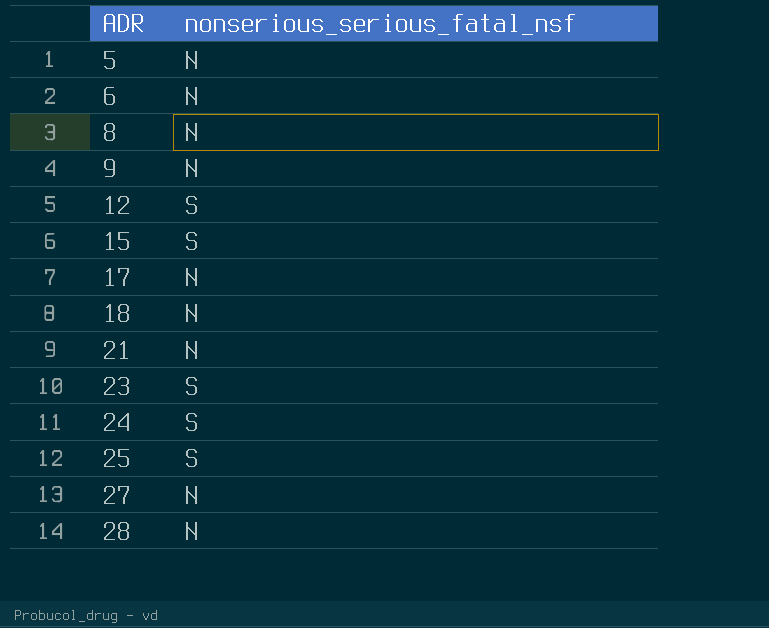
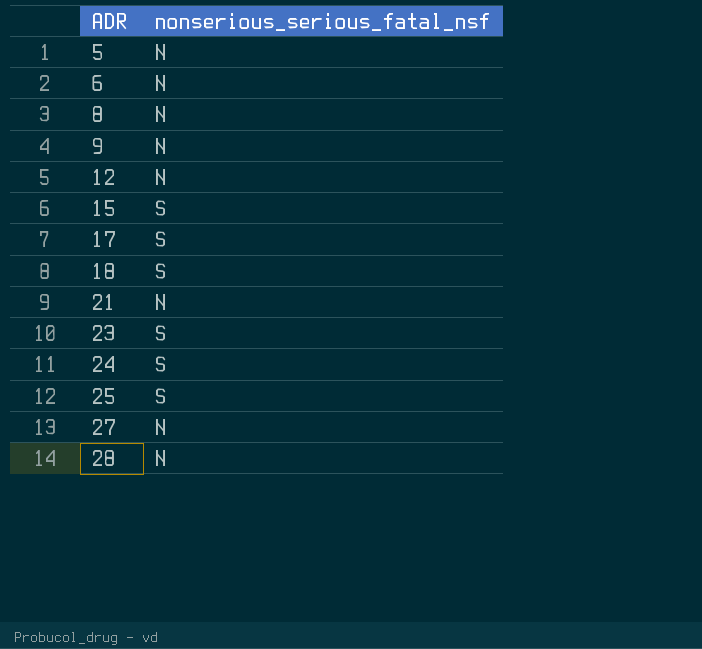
12 | nonserious_serious_fatal_nsf: S -> N
17 | nonserious_serious_fatal_nsf: N -> S
18 | nonserious_serious_fatal_nsf: N -> S

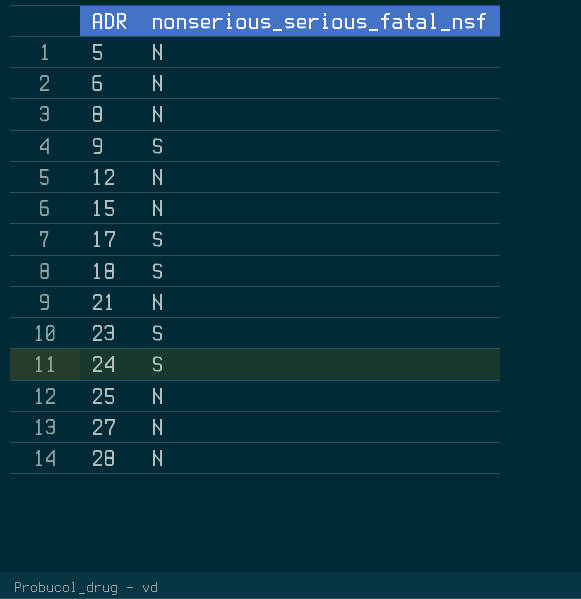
9 | nonserious_serious_fatal_nsf: N -> S
15 | nonserious_serious_fatal_nsf: S -> N
25 | nonserious_serious_fatal_nsf: S -> N

